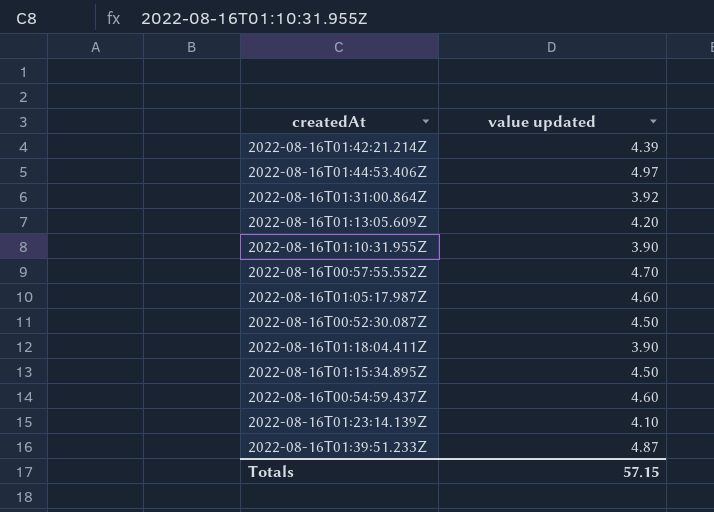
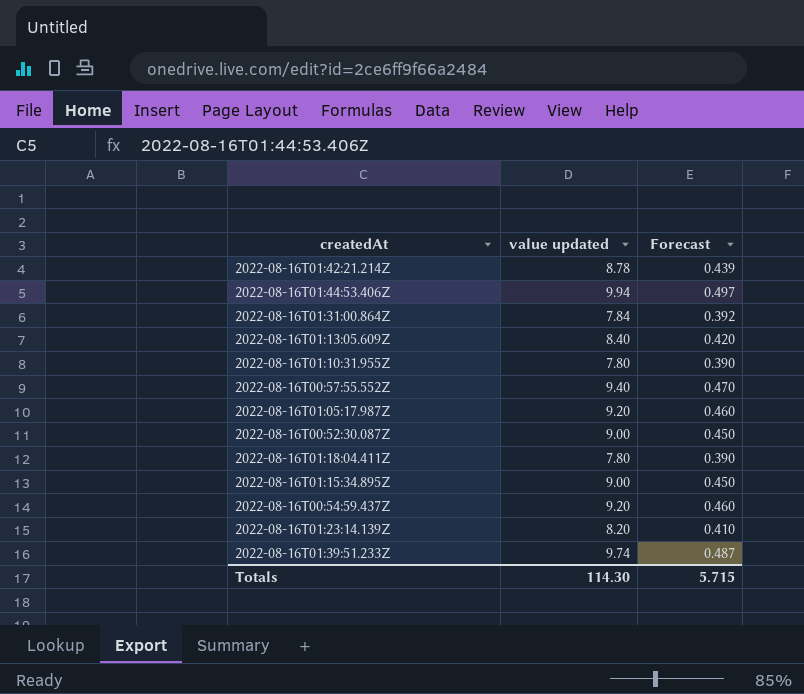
column Forecast | formula: none -> [value updated] * 0.05
2022-08-16T01:42:21.214Z | value updated: 4.39 -> 8.78
2022-08-16T01:44:53.406Z | value updated: 4.97 -> 9.94
2022-08-16T01:31:00.864Z | value updated: 3.92 -> 7.84
2022-08-16T01:13:05.609Z | value updated: 4.20 -> 8.40
2022-08-16T01:10:31.955Z | value updated: 3.90 -> 7.80
2022-08-16T00:57:55.552Z | value updated: 4.70 -> 9.40
2022-08-16T01:05:17.987Z | value updated: 4.60 -> 9.20
2022-08-16T00:52:30.087Z | value updated: 4.50 -> 9.00
2022-08-16T01:18:04.411Z | value updated: 3.90 -> 7.80
2022-08-16T01:15:34.895Z | value updated: 4.50 -> 9.00
2022-08-16T00:54:59.437Z | value updated: 4.60 -> 9.20
2022-08-16T01:23:14.139Z | value updated: 4.10 -> 8.20
2022-08-16T01:39:51.233Z | value updated: 4.87 -> 9.74
Totals | value updated: 57.15 -> 114.30

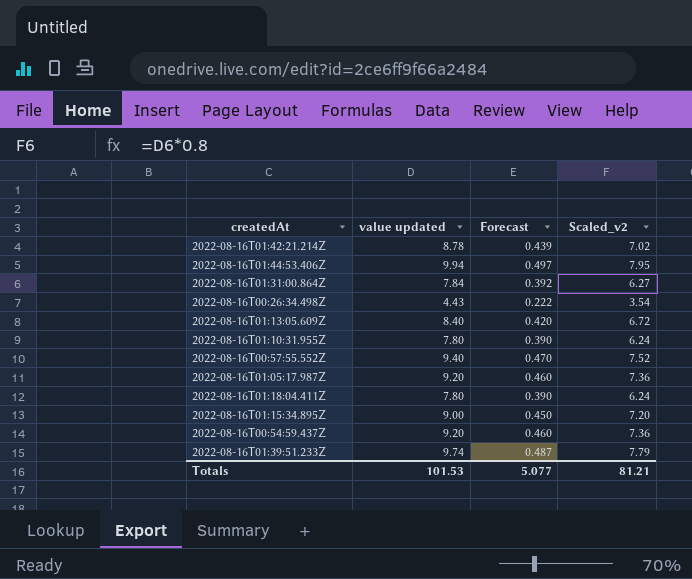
column Scaled_v2 | formula: none -> [value updated] * 0.8
row 2022-08-16T00:52:30.087Z: 9.00 | 0.450 -> none
row 2022-08-16T01:23:14.139Z: 8.20 | 0.410 -> none
row 2022-08-16T00:26:34.498Z: none -> 4.43 | 0.222 | 3.54
Totals | value updated: 114.30 -> 101.53
Totals | Forecast: 5.715 -> 5.077

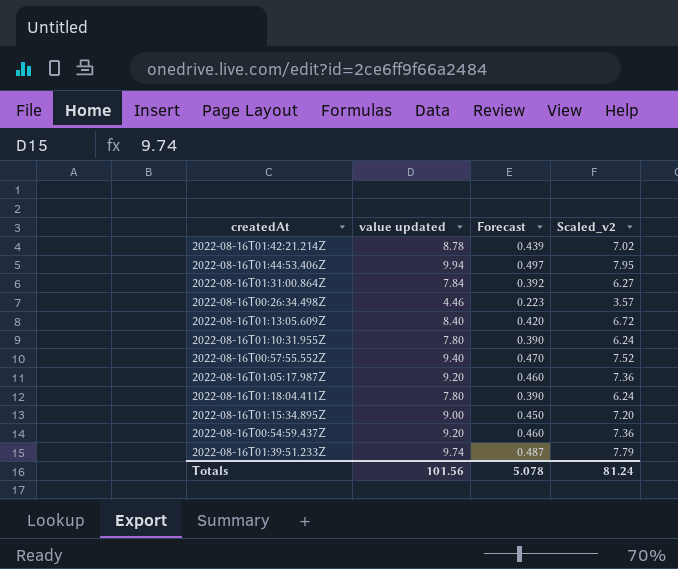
2022-08-16T00:26:34.498Z | value updated: 4.43 -> 4.46
2022-08-16T00:26:34.498Z | Forecast: 0.222 -> 0.223
2022-08-16T00:26:34.498Z | Scaled_v2: 3.54 -> 3.57
Totals | value updated: 101.53 -> 101.56
Totals | Forecast: 5.077 -> 5.078
Totals | Scaled_v2: 81.21 -> 81.24

